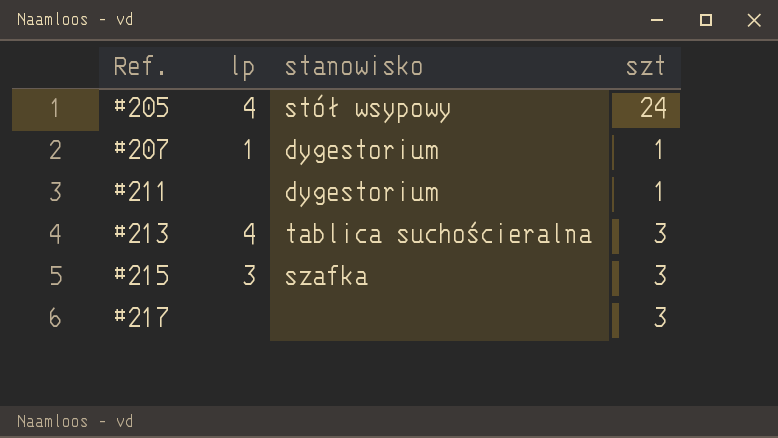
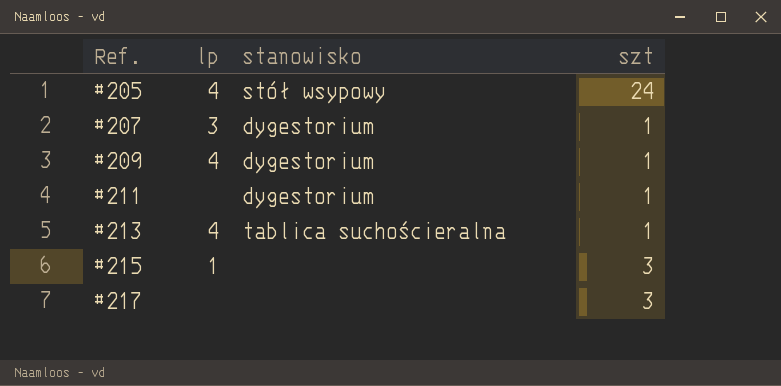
#207 | lp: 1 -> 3
row #209: none -> 4 | dygestorium | 1
#213 | szt: 3 -> 1
#215 | lp: 3 -> 1
#215 | stanowisko: szafka -> none

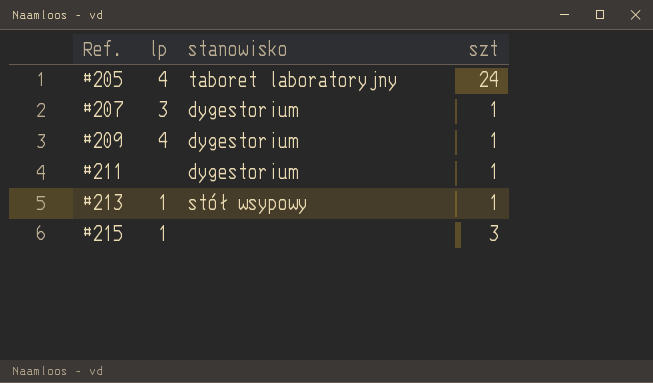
row #217: none | none | 3 -> none
#205 | stanowisko: stół wsypowy -> taboret laboratoryjny
#213 | lp: 4 -> 1
#213 | stanowisko: tablica suchościeralna -> stół wsypowy

